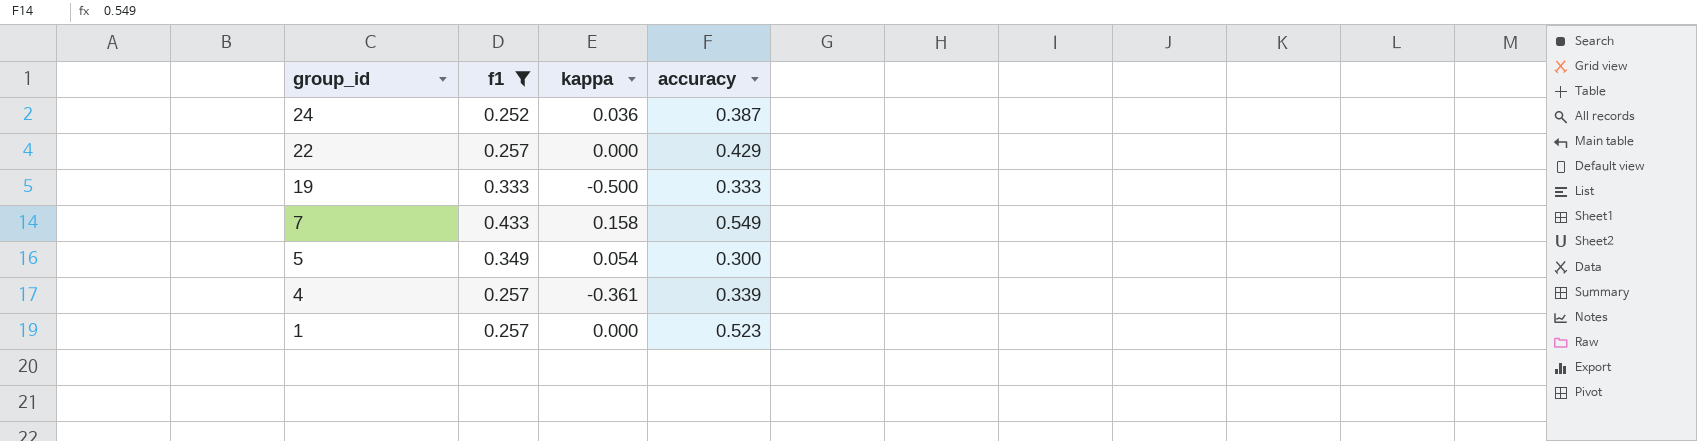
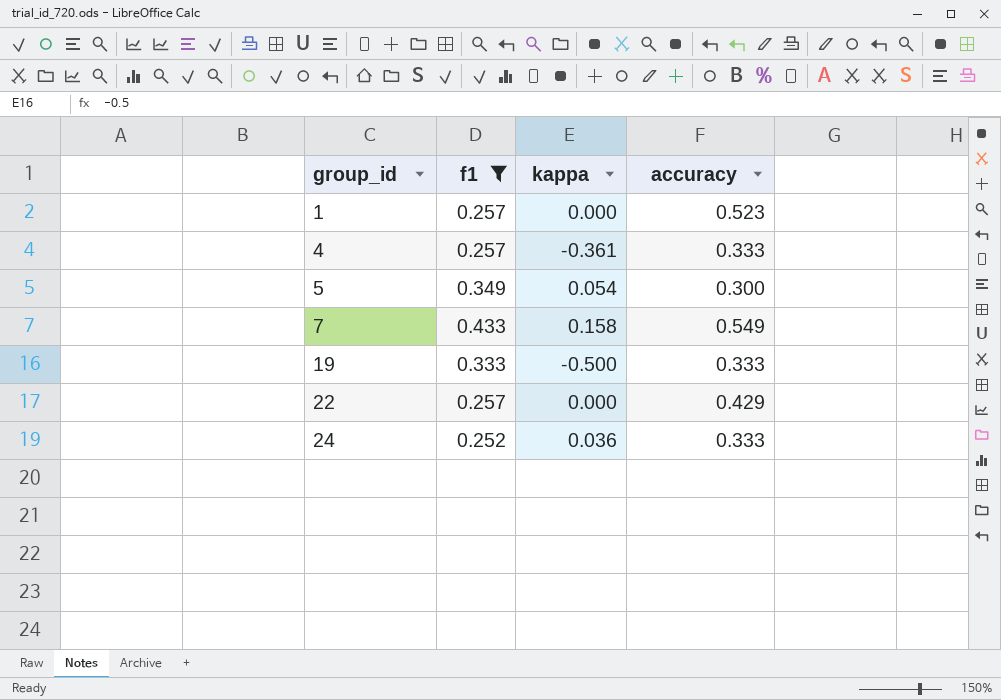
row order: group_id descending -> group_id ascending
4 | accuracy: 0.339 -> 0.333
24 | accuracy: 0.387 -> 0.333

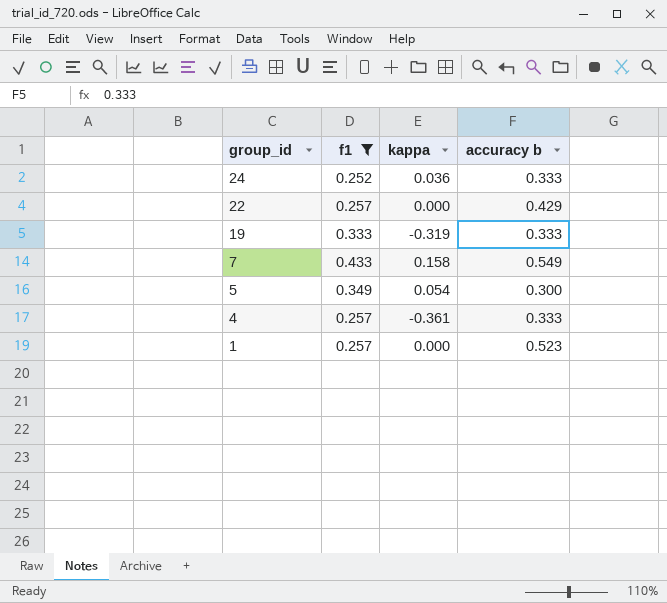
row order: group_id ascending -> group_id descending
column name: accuracy -> accuracy b
19 | kappa: -0.500 -> -0.319

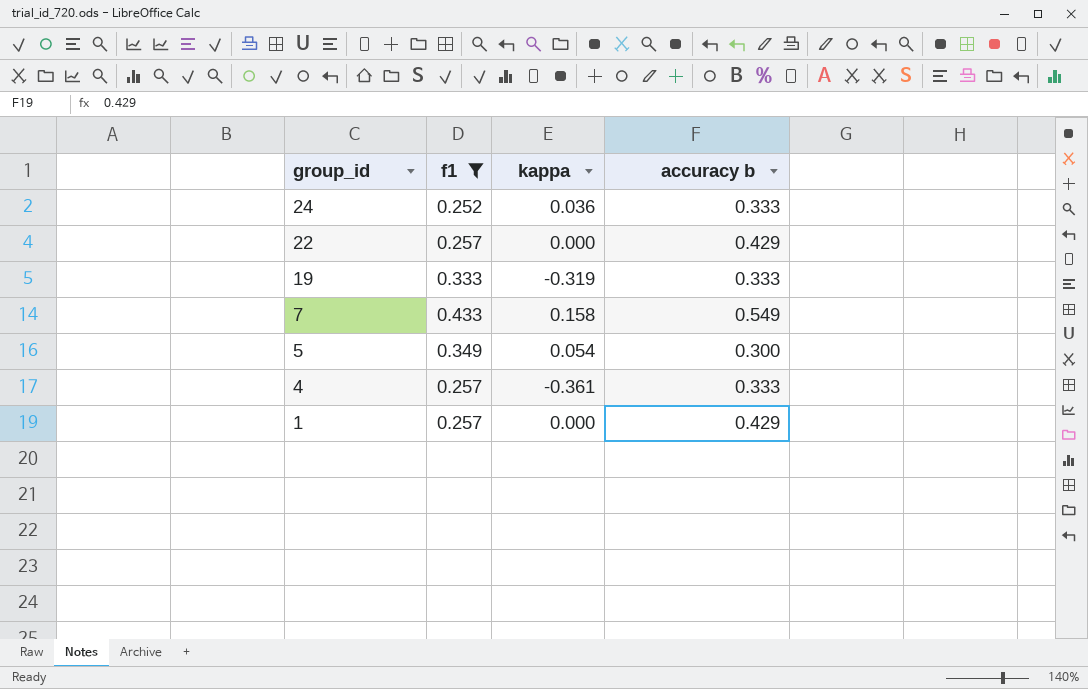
1 | accuracy b: 0.523 -> 0.429

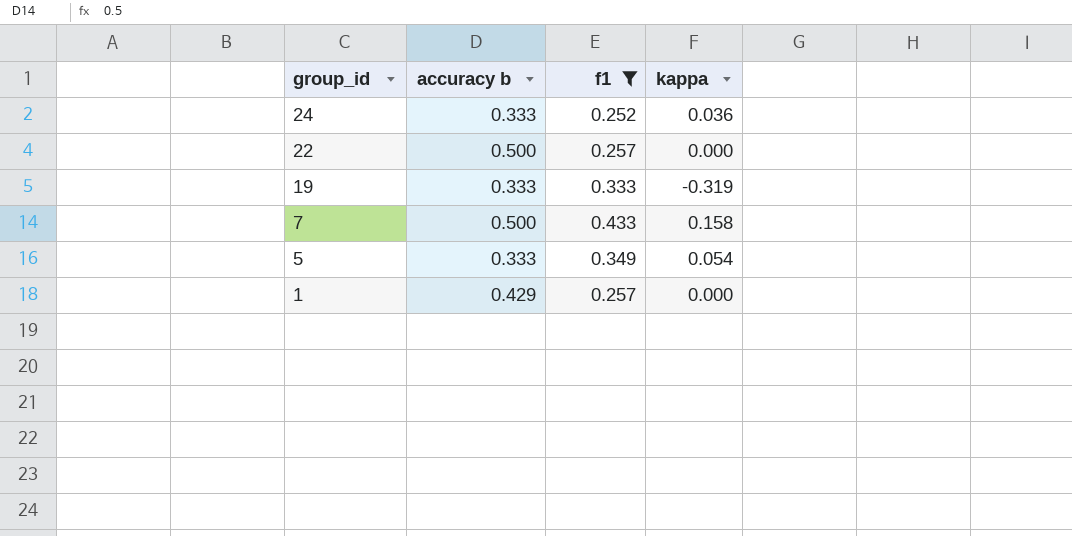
column accuracy b | position: 4 -> 2
row 4: 0.257 | -0.361 | 0.333 -> none
22 | accuracy b: 0.429 -> 0.500
7 | accuracy b: 0.549 -> 0.500
5 | accuracy b: 0.300 -> 0.333

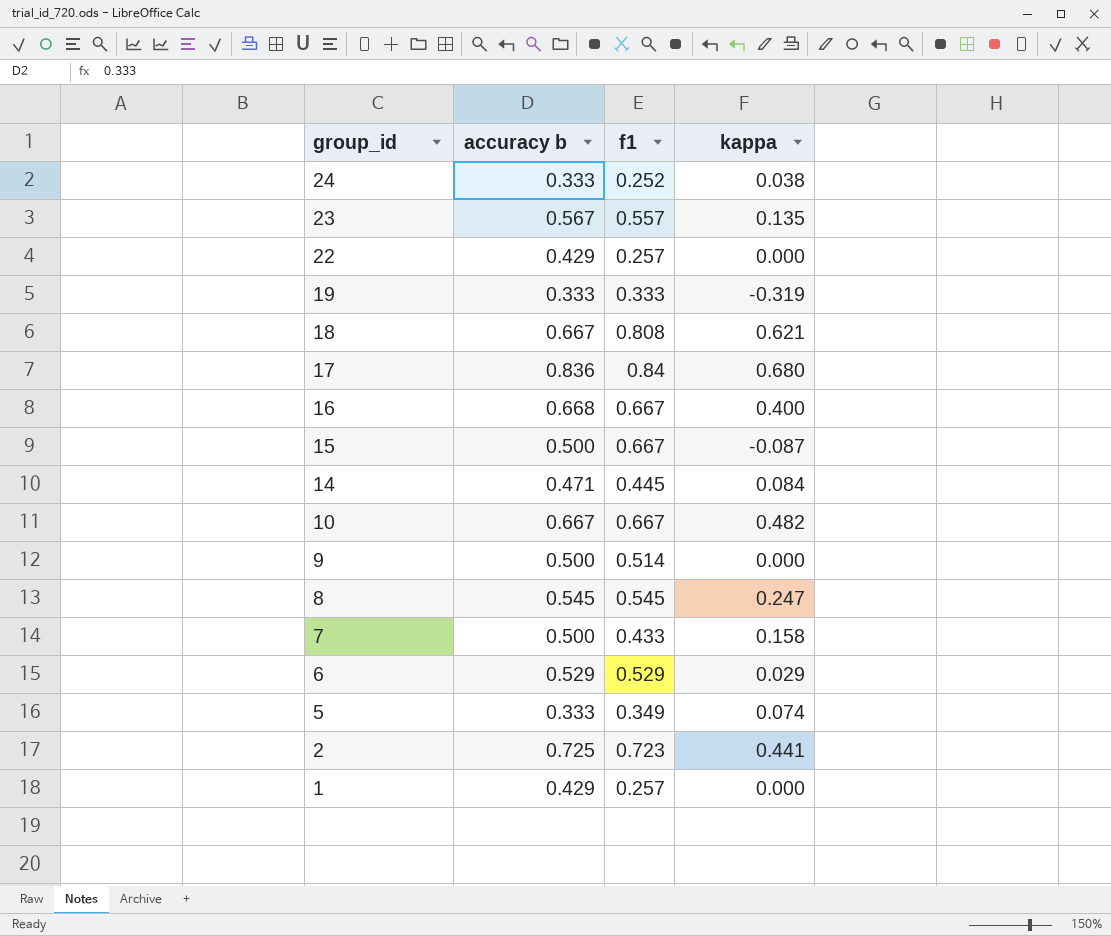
filter: f1 <= 0.433 -> none
24 | kappa: 0.036 -> 0.038
22 | accuracy b: 0.500 -> 0.429
5 | kappa: 0.054 -> 0.074

